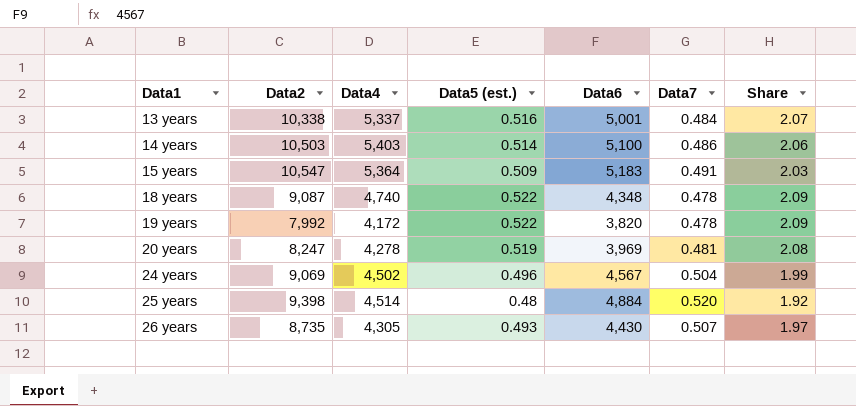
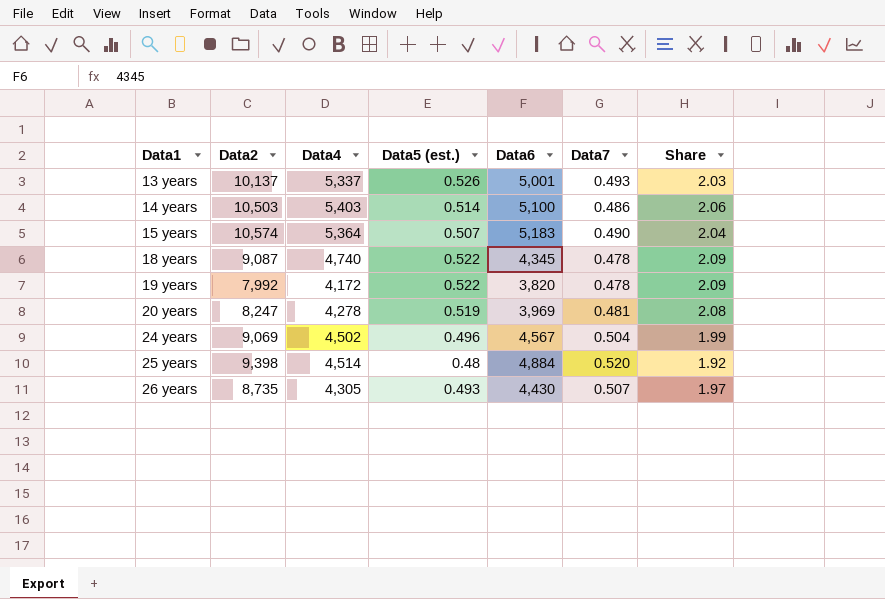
13 years | Data2: 10,338 -> 10,137
13 years | Data5 (est.): 0.516 -> 0.526
13 years | Data7: 0.484 -> 0.493
13 years | Share: 2.07 -> 2.03
15 years | Data2: 10,547 -> 10,574
15 years | Data5 (est.): 0.509 -> 0.507
15 years | Data7: 0.491 -> 0.490
15 years | Share: 2.03 -> 2.04
18 years | Data6: 4,348 -> 4,345

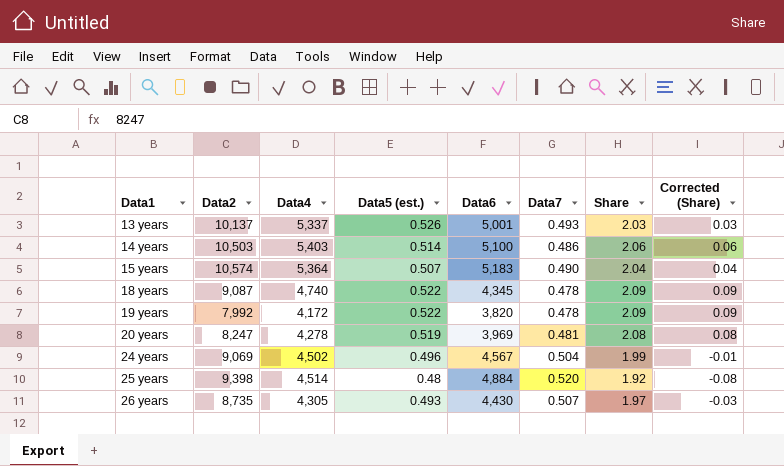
column Corrected (Share) | formula: none -> [Share] - 2

